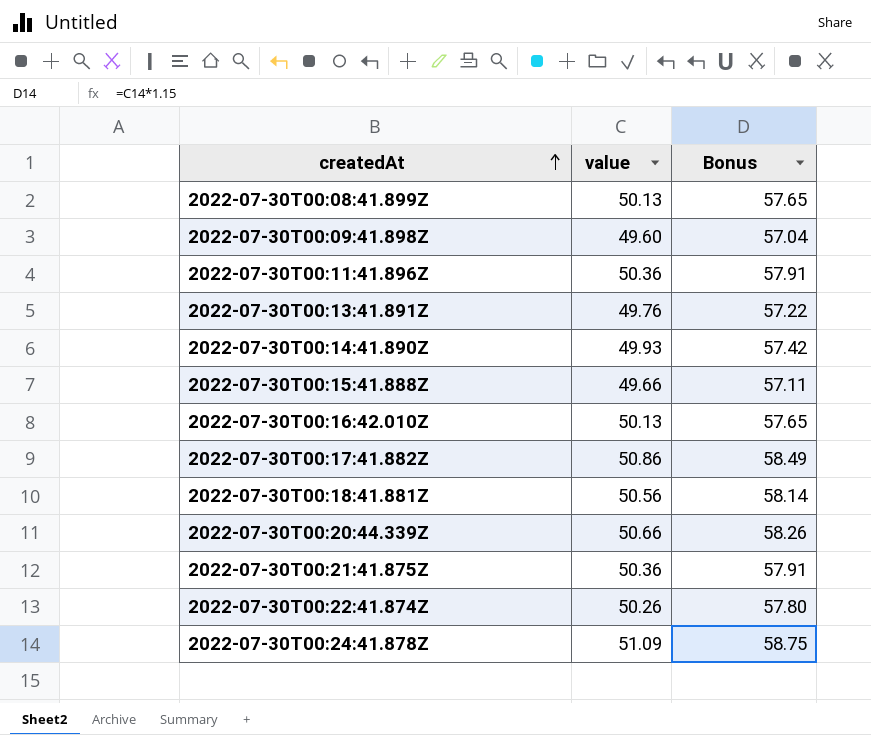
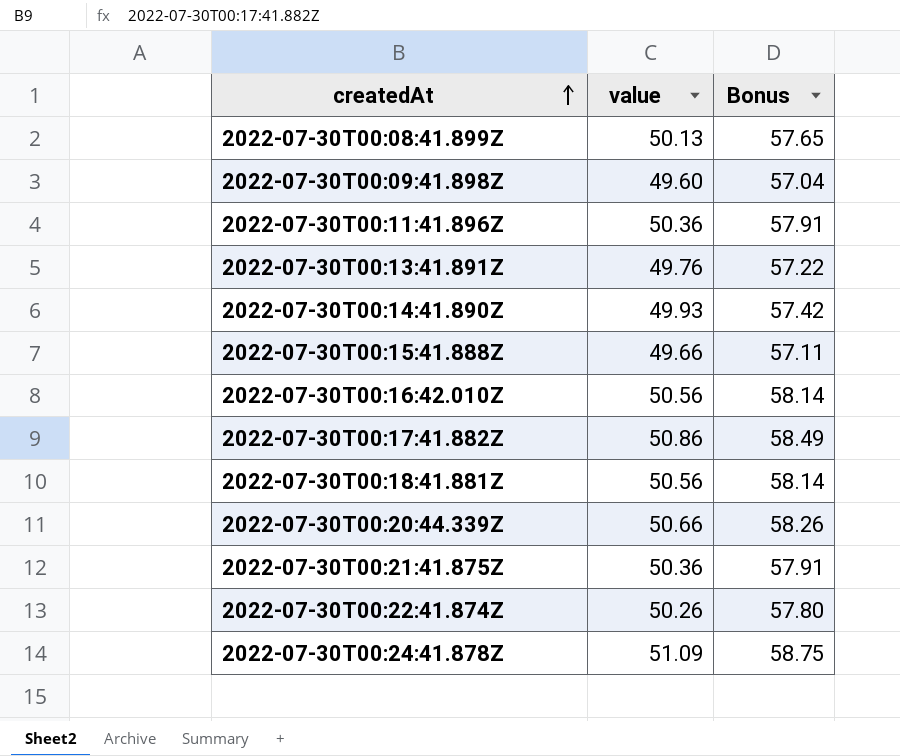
2022-07-30T00:16:42.010Z | value: 50.13 -> 50.56
2022-07-30T00:16:42.010Z | Bonus: 57.65 -> 58.14

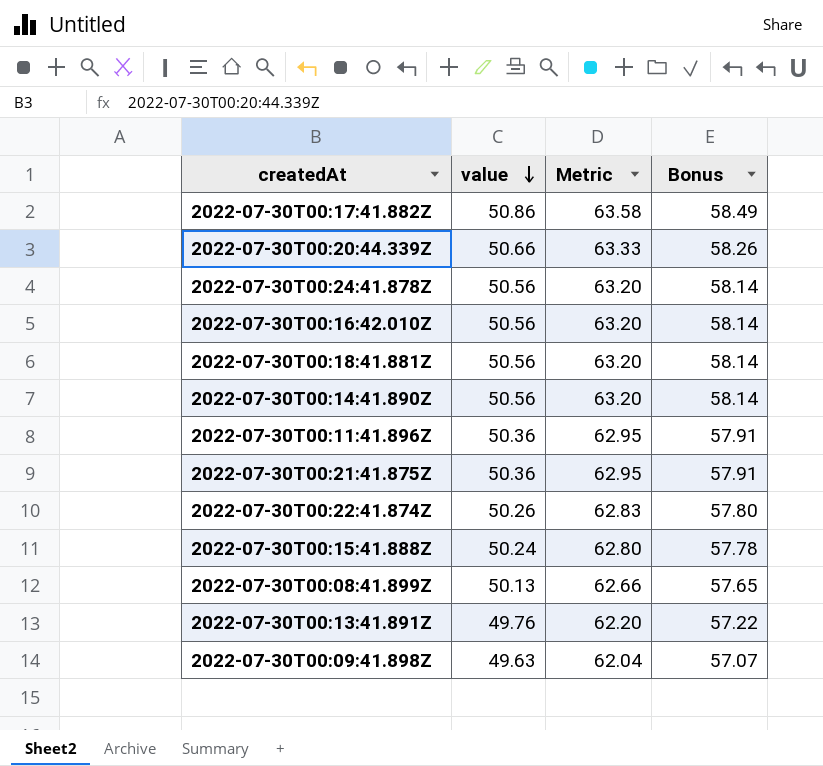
row order: createdAt ascending -> value descending
column Metric | formula: none -> [value] * 1.25
2022-07-30T00:24:41.878Z | value: 51.09 -> 50.56
2022-07-30T00:24:41.878Z | Bonus: 58.75 -> 58.14
2022-07-30T00:14:41.890Z | value: 49.93 -> 50.56
2022-07-30T00:14:41.890Z | Bonus: 57.42 -> 58.14
2022-07-30T00:15:41.888Z | value: 49.66 -> 50.24
2022-07-30T00:15:41.888Z | Bonus: 57.11 -> 57.78
2022-07-30T00:09:41.898Z | value: 49.60 -> 49.63
2022-07-30T00:09:41.898Z | Bonus: 57.04 -> 57.07

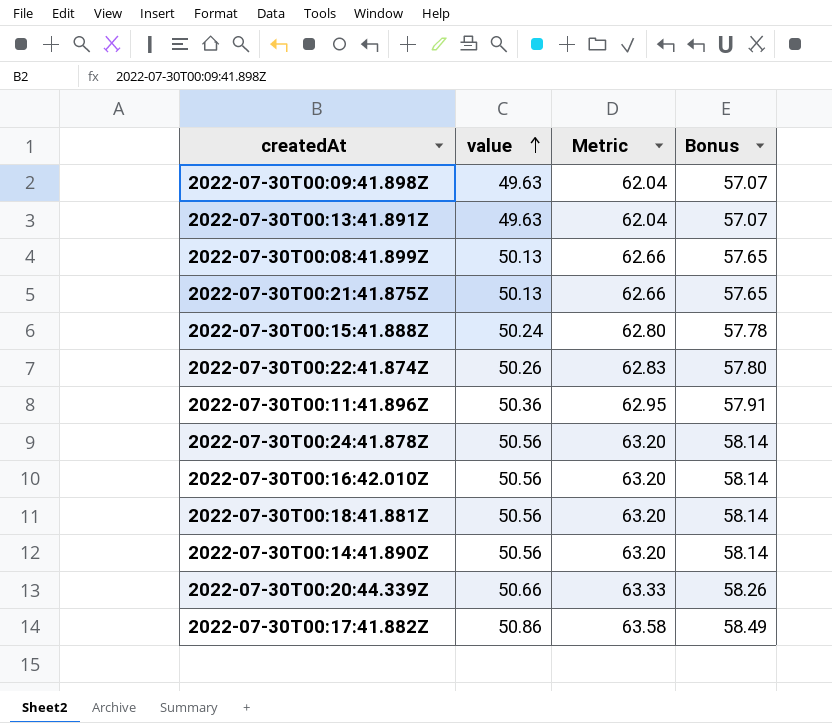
row order: value descending -> value ascending
2022-07-30T00:13:41.891Z | value: 49.76 -> 49.63
2022-07-30T00:13:41.891Z | Metric: 62.20 -> 62.04
2022-07-30T00:13:41.891Z | Bonus: 57.22 -> 57.07
2022-07-30T00:21:41.875Z | value: 50.36 -> 50.13
2022-07-30T00:21:41.875Z | Metric: 62.95 -> 62.66
2022-07-30T00:21:41.875Z | Bonus: 57.91 -> 57.65

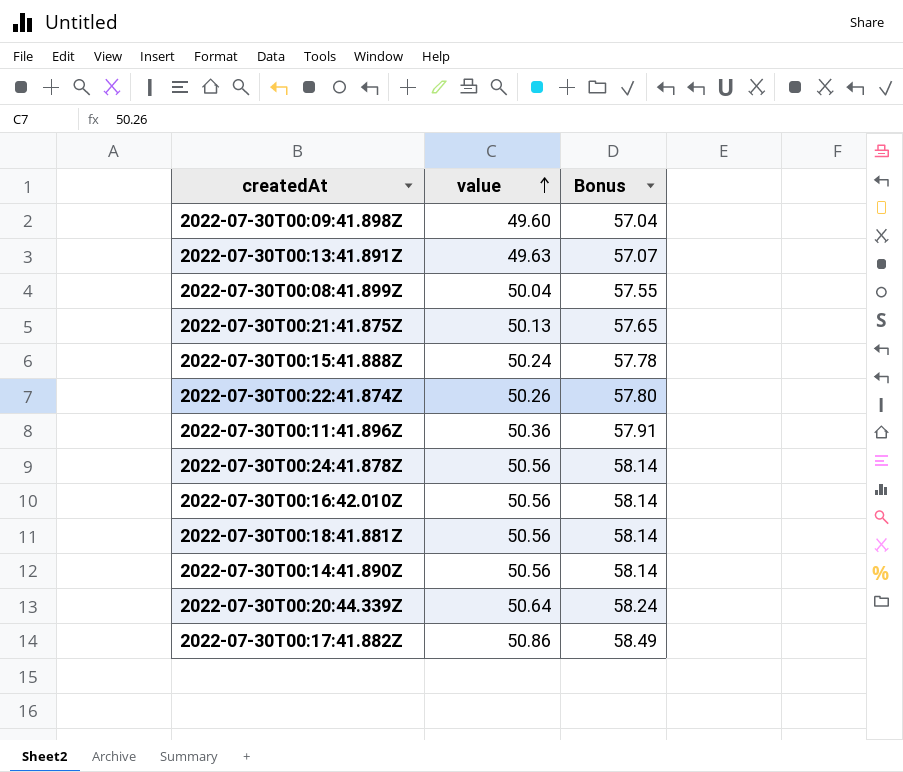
column Metric | formula: [value] * 1.25 -> none
2022-07-30T00:09:41.898Z | value: 49.63 -> 49.60
2022-07-30T00:09:41.898Z | Bonus: 57.07 -> 57.04
2022-07-30T00:08:41.899Z | value: 50.13 -> 50.04
2022-07-30T00:08:41.899Z | Bonus: 57.65 -> 57.55
2022-07-30T00:20:44.339Z | value: 50.66 -> 50.64
2022-07-30T00:20:44.339Z | Bonus: 58.26 -> 58.24

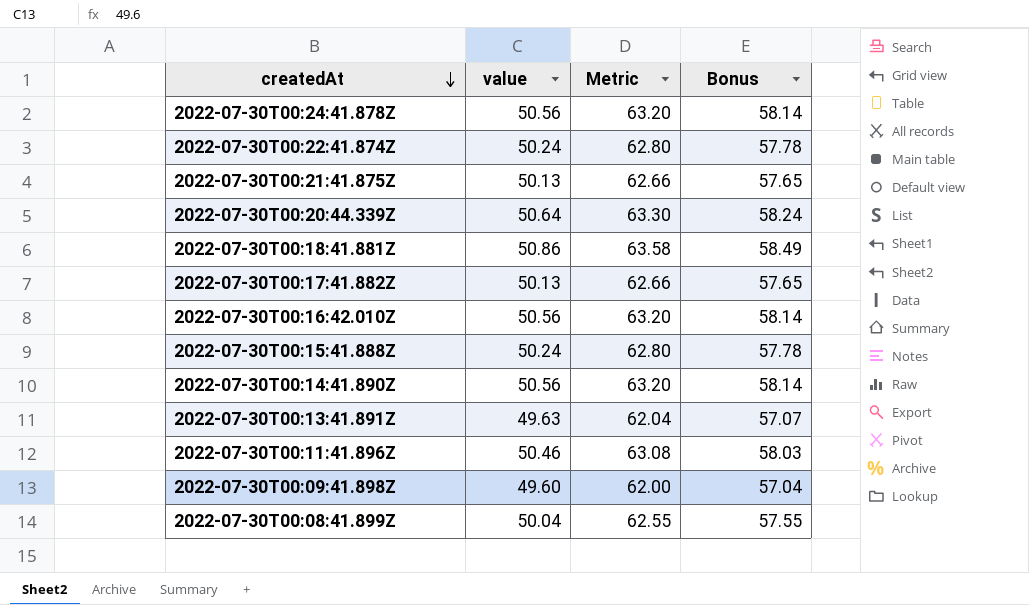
row order: value ascending -> createdAt descending
column Metric | formula: none -> [value] * 1.25
2022-07-30T00:22:41.874Z | value: 50.26 -> 50.24
2022-07-30T00:22:41.874Z | Bonus: 57.80 -> 57.78
2022-07-30T00:18:41.881Z | value: 50.56 -> 50.86
2022-07-30T00:18:41.881Z | Bonus: 58.14 -> 58.49
2022-07-30T00:17:41.882Z | value: 50.86 -> 50.13
2022-07-30T00:17:41.882Z | Bonus: 58.49 -> 57.65
2022-07-30T00:11:41.896Z | value: 50.36 -> 50.46
2022-07-30T00:11:41.896Z | Bonus: 57.91 -> 58.03

